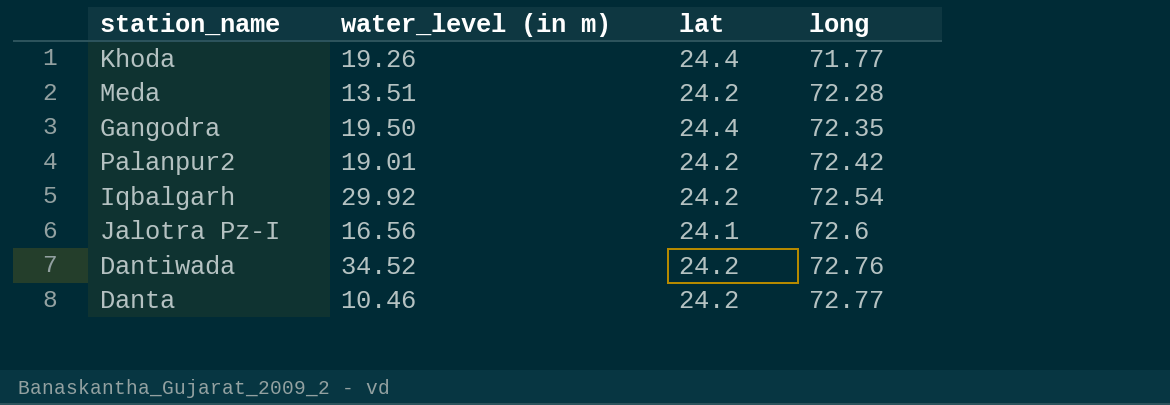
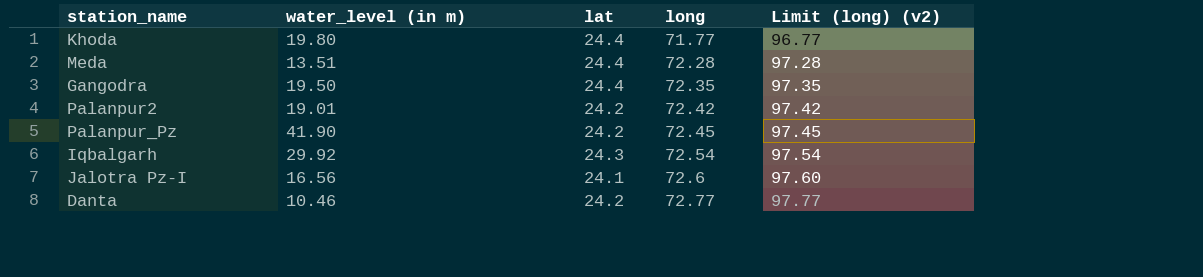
column Limit (long) (v2) | formula: none -> [long] + 25
row Dantiwada: 34.52 | 24.2 | 72.76 -> none
Khoda | water_level (in m): 19.26 -> 19.80
Meda | lat: 24.2 -> 24.4
row Palanpur_Pz: none -> 41.90 | 24.2 | 72.45 | 97.45
Iqbalgarh | lat: 24.2 -> 24.3

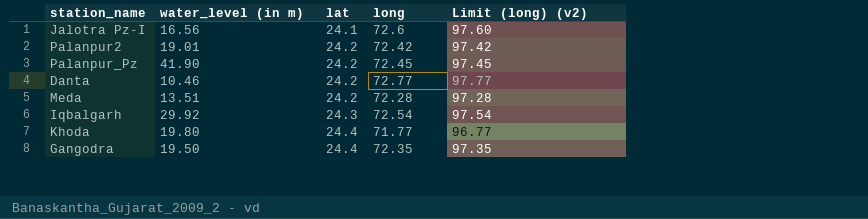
row order: long ascending -> lat ascending
Meda | lat: 24.4 -> 24.2

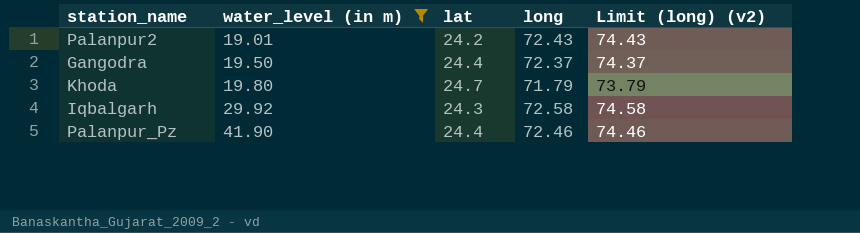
filter: none -> water_level (in m) >= 19.01
row order: lat ascending -> water_level (in m) ascending
column Limit (long) (v2) | formula: [long] + 25 -> [long] + 2
Palanpur2 | long: 72.42 -> 72.43
Gangodra | long: 72.35 -> 72.37
Khoda | lat: 24.4 -> 24.7
Khoda | long: 71.77 -> 71.79
Iqbalgarh | long: 72.54 -> 72.58
Palanpur_Pz | lat: 24.2 -> 24.4
Palanpur_Pz | long: 72.45 -> 72.46

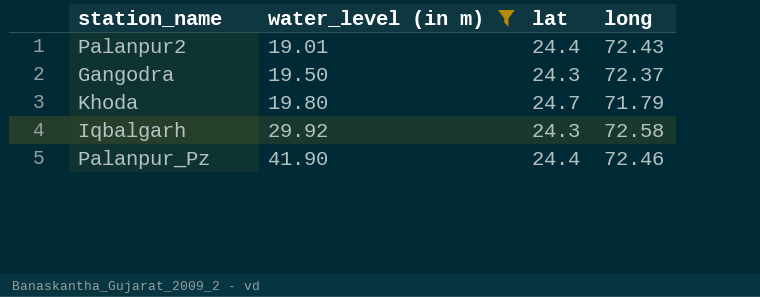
column Limit (long) (v2) | formula: [long] + 2 -> none
Palanpur2 | lat: 24.2 -> 24.4
Gangodra | lat: 24.4 -> 24.3

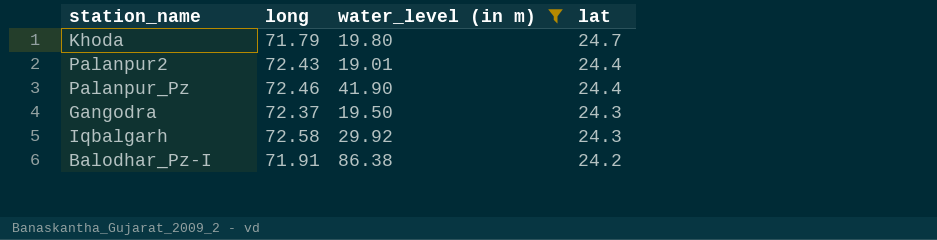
row order: water_level (in m) ascending -> lat descending
column long | position: 4 -> 2
row Balodhar_Pz-I: none -> 71.91 | 86.38 | 24.2

